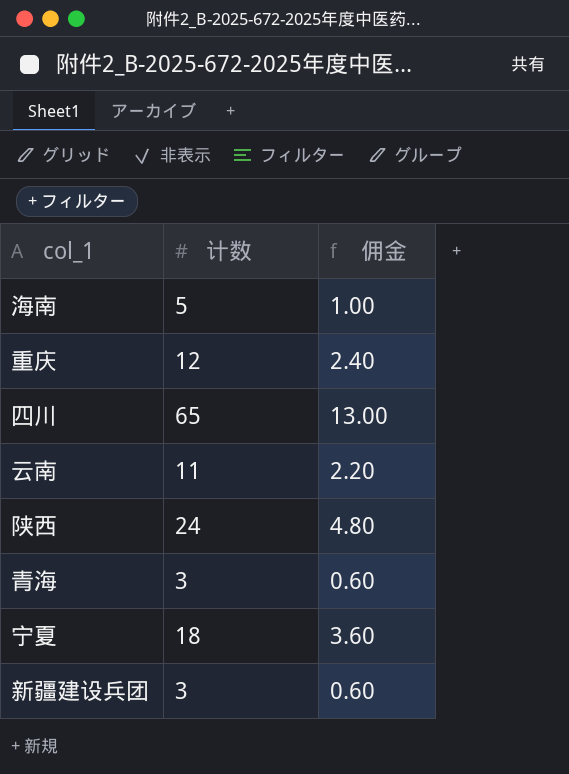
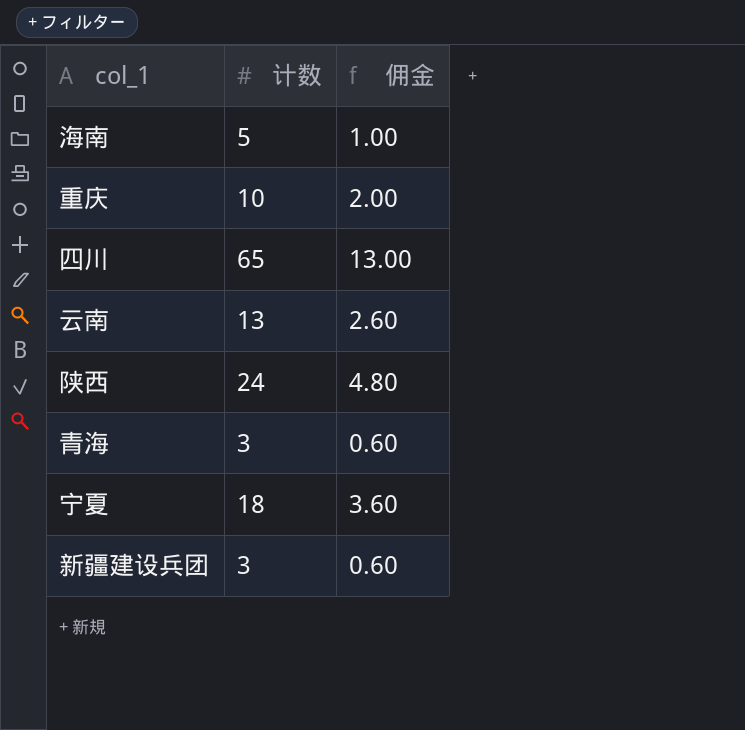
重庆 | 计数: 12 -> 10
重庆 | 佣金: 2.40 -> 2.00
云南 | 计数: 11 -> 13
云南 | 佣金: 2.20 -> 2.60

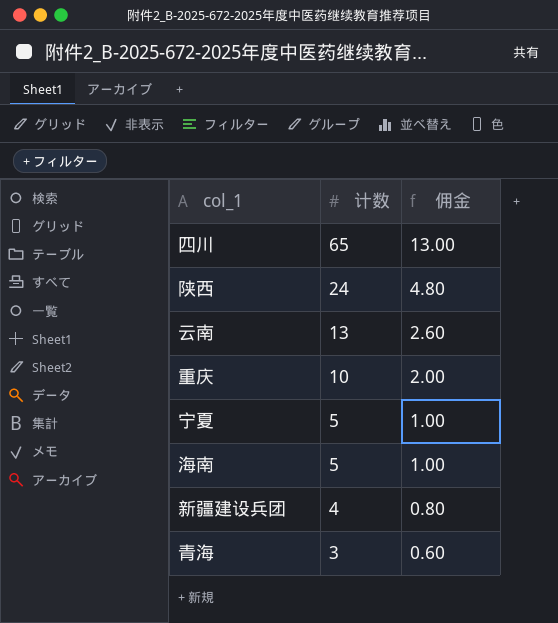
row order: none -> 计数 descending
宁夏 | 计数: 18 -> 5
宁夏 | 佣金: 3.60 -> 1.00
新疆建设兵团 | 计数: 3 -> 4
新疆建设兵团 | 佣金: 0.60 -> 0.80

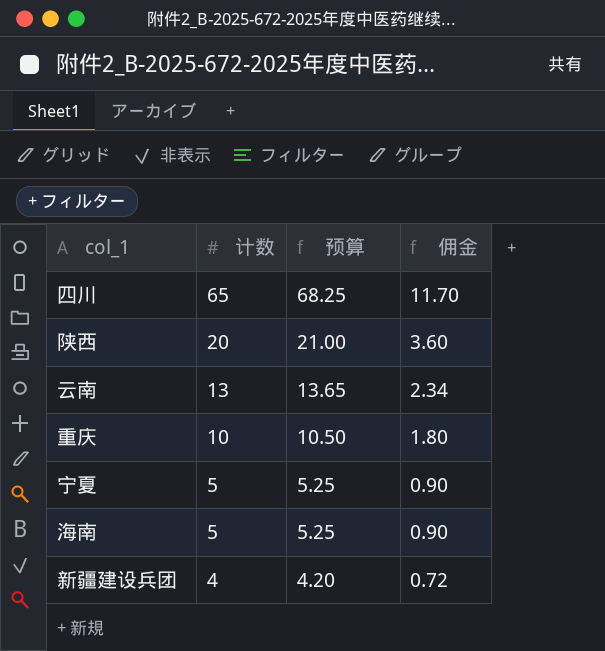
column 预算 | formula: none -> [计数] * 1.05
column 佣金 | formula: [计数] * 0.2 -> [计数] * 0.18
row 青海: 3 | 0.60 -> none
陕西 | 计数: 24 -> 20

